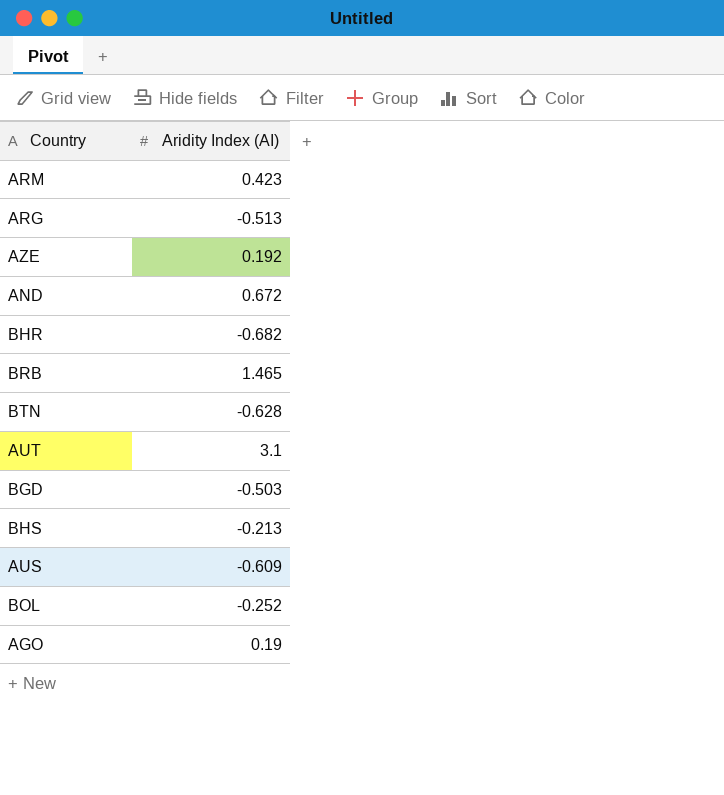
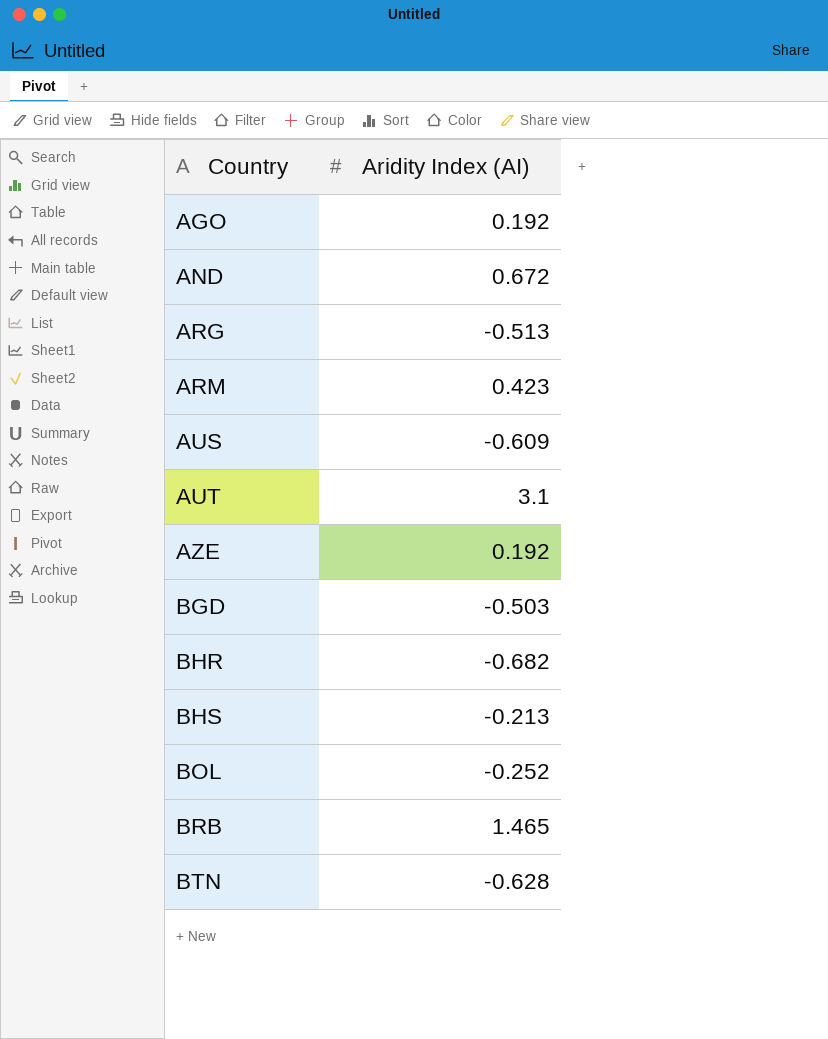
row order: none -> Country ascending
AGO | Aridity Index (AI): 0.19 -> 0.192

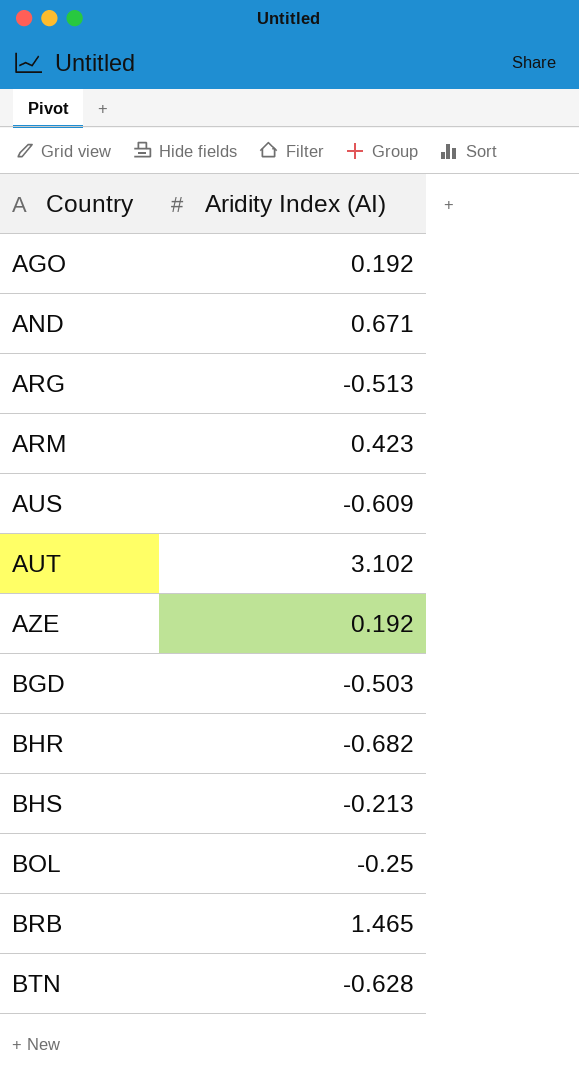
AND | Aridity Index (AI): 0.672 -> 0.671
AUT | Aridity Index (AI): 3.1 -> 3.102
BOL | Aridity Index (AI): -0.252 -> -0.25

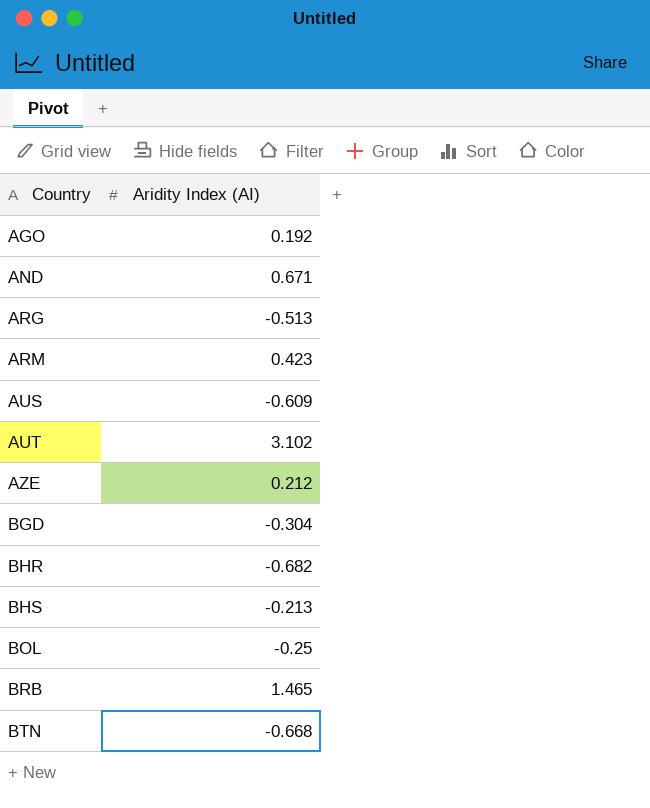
AZE | Aridity Index (AI): 0.192 -> 0.212
BGD | Aridity Index (AI): -0.503 -> -0.304
BTN | Aridity Index (AI): -0.628 -> -0.668

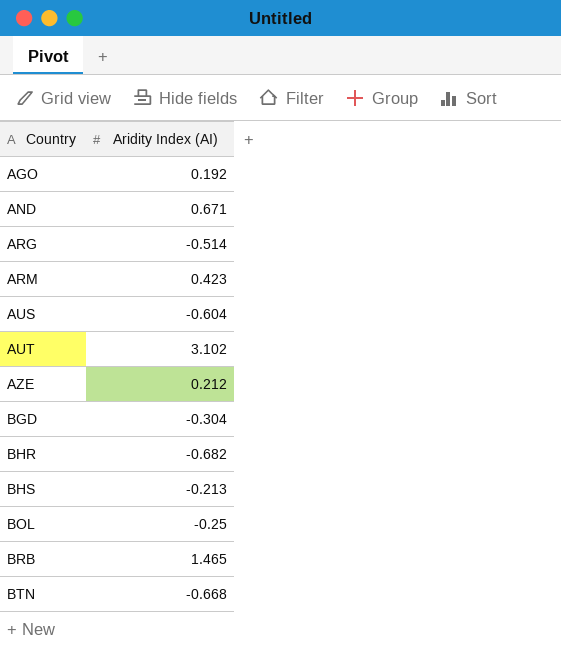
ARG | Aridity Index (AI): -0.513 -> -0.514
AUS | Aridity Index (AI): -0.609 -> -0.604

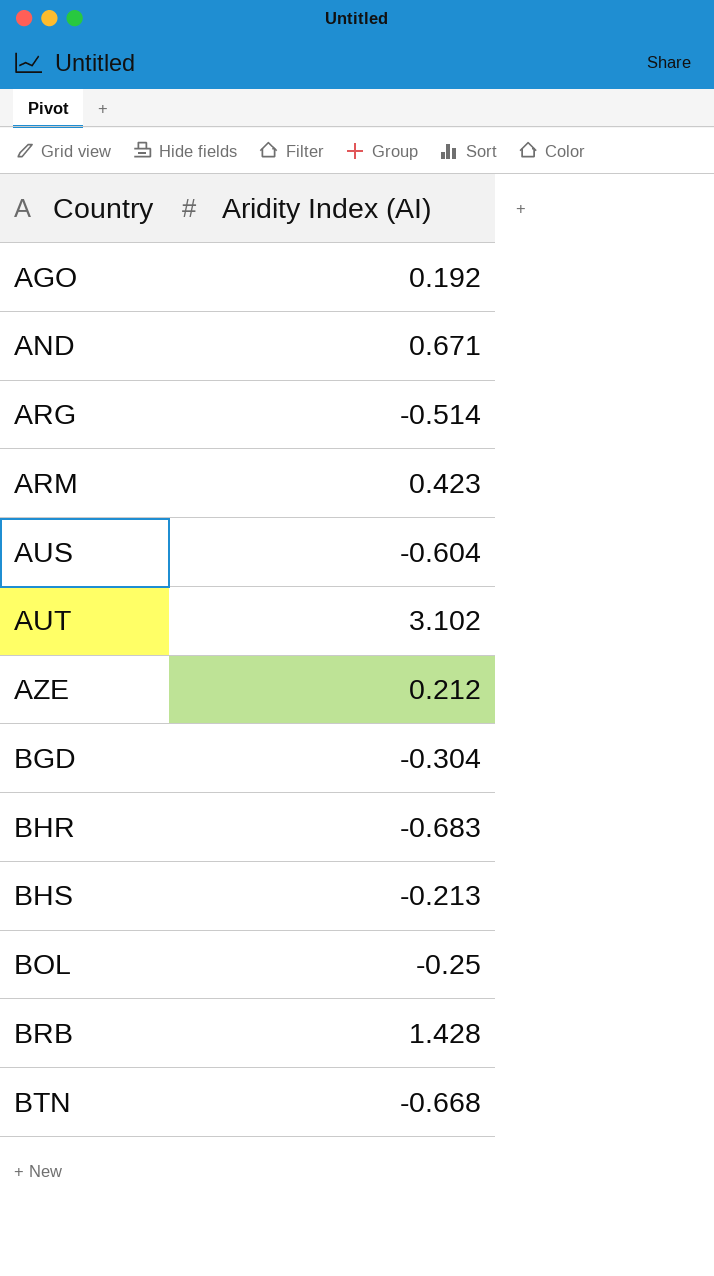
BHR | Aridity Index (AI): -0.682 -> -0.683
BRB | Aridity Index (AI): 1.465 -> 1.428

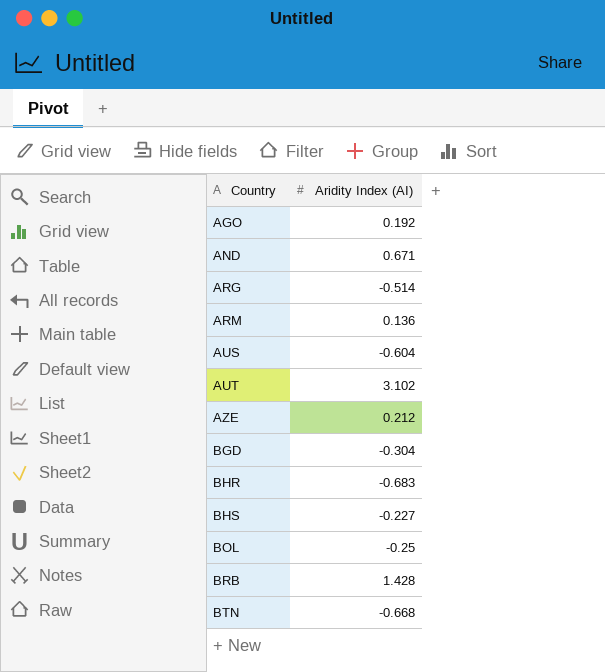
ARM | Aridity Index (AI): 0.423 -> 0.136
BHS | Aridity Index (AI): -0.213 -> -0.227

